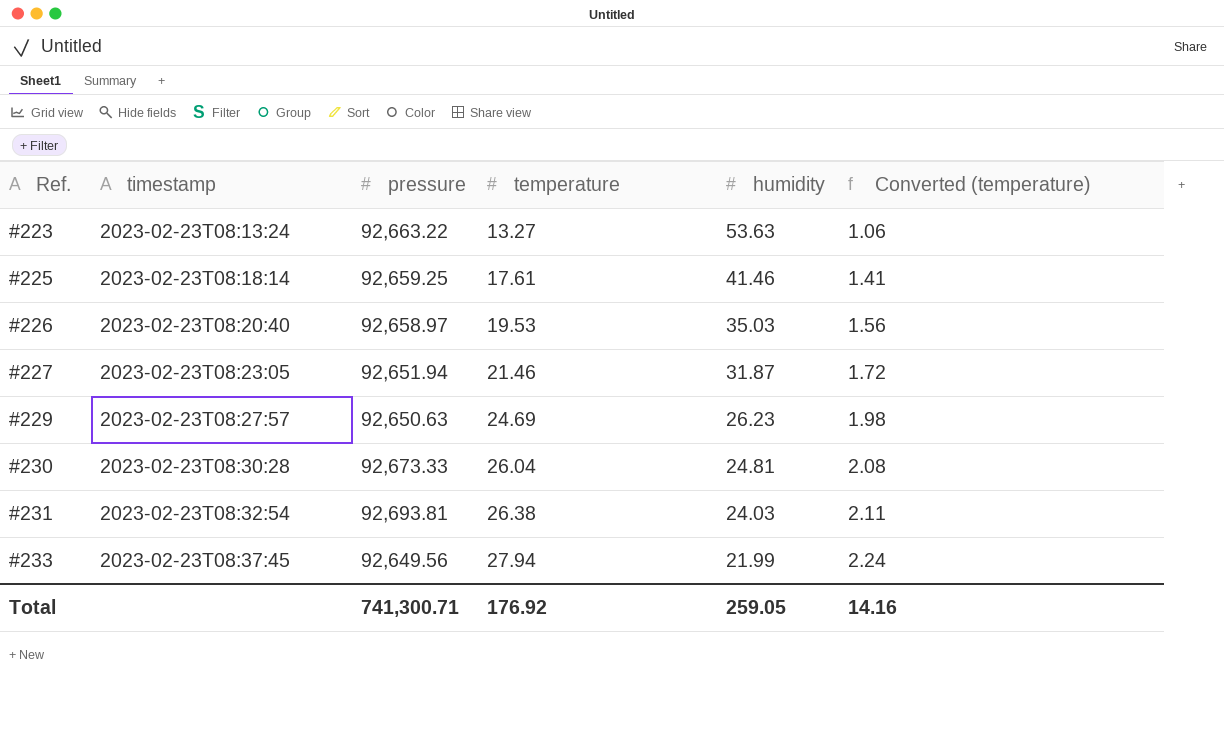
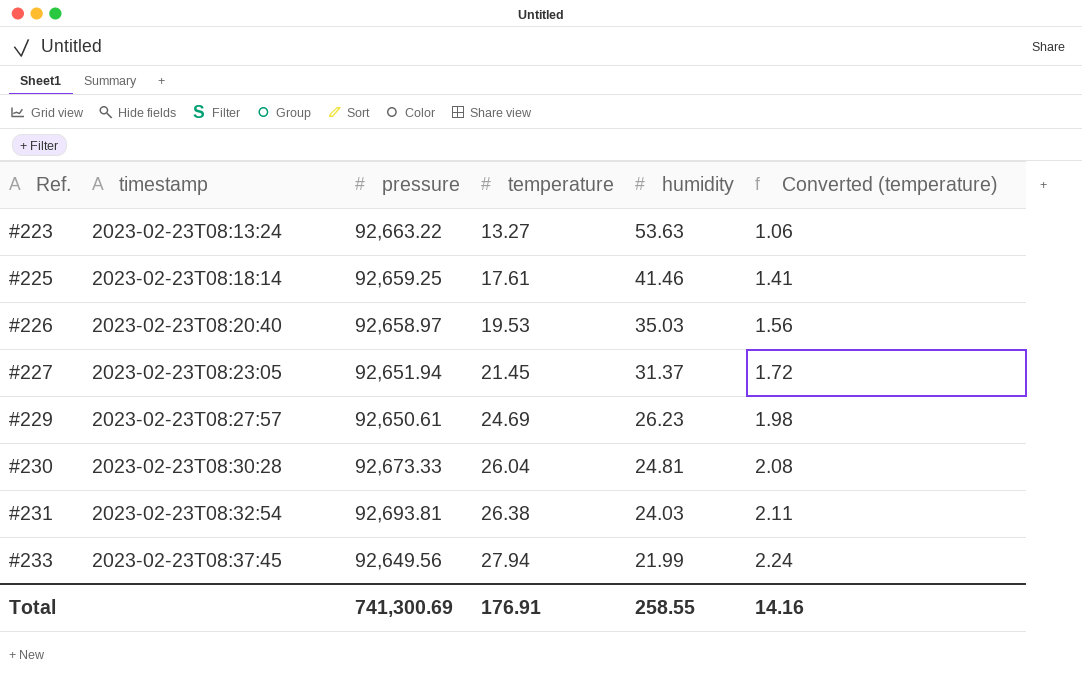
#227 | temperature: 21.46 -> 21.45
#227 | humidity: 31.87 -> 31.37
#229 | pressure: 92,650.63 -> 92,650.61
Total | pressure: 741,300.71 -> 741,300.69
Total | temperature: 176.92 -> 176.91
Total | humidity: 259.05 -> 258.55

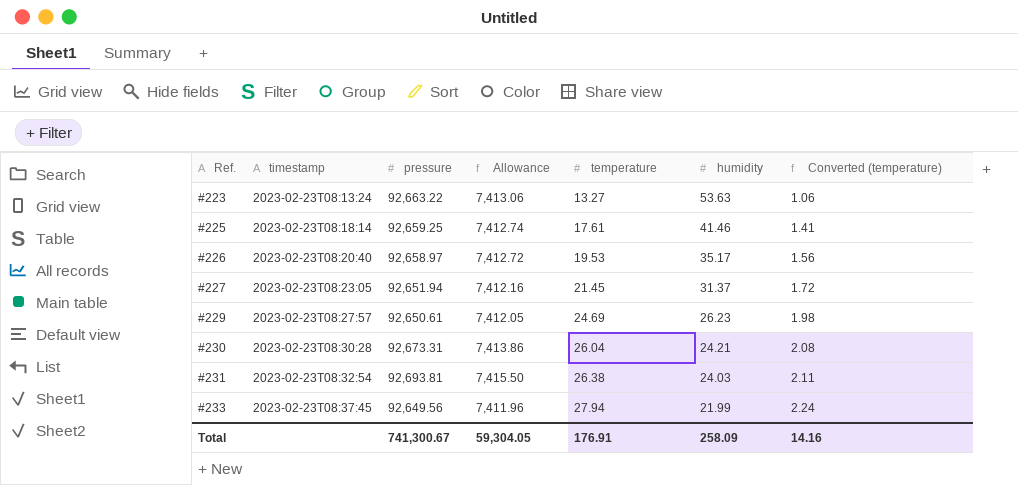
column Allowance | formula: none -> [pressure] * 0.08
#226 | humidity: 35.03 -> 35.17
#230 | pressure: 92,673.33 -> 92,673.31
#230 | humidity: 24.81 -> 24.21
Total | pressure: 741,300.69 -> 741,300.67
Total | humidity: 258.55 -> 258.09

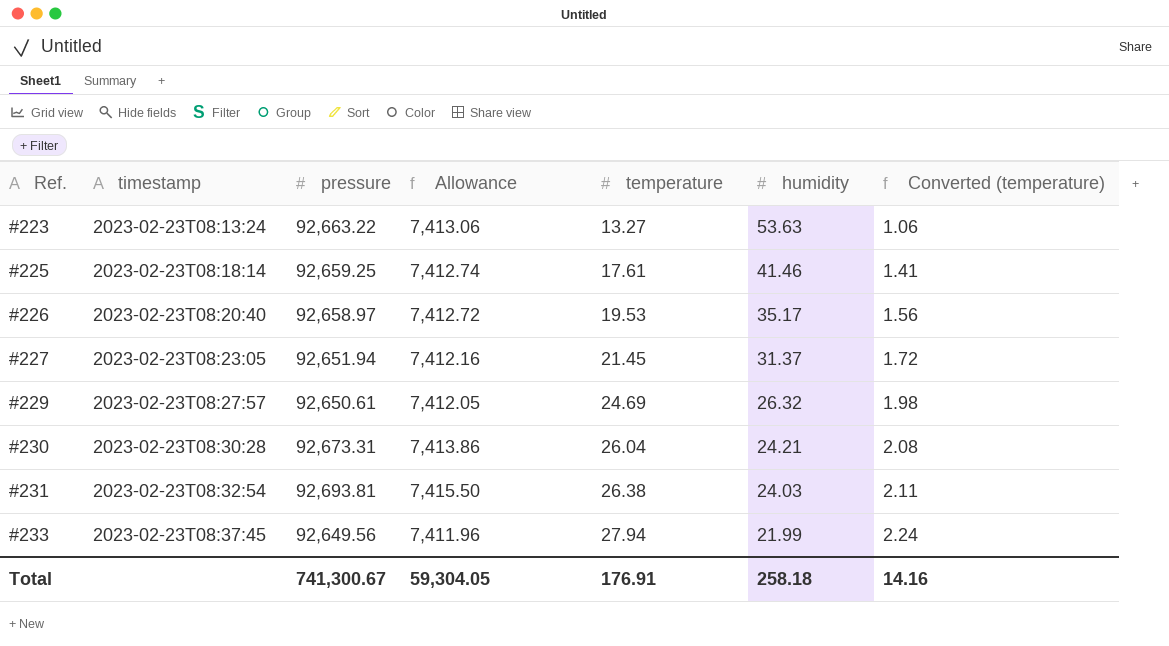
#229 | humidity: 26.23 -> 26.32
Total | humidity: 258.09 -> 258.18

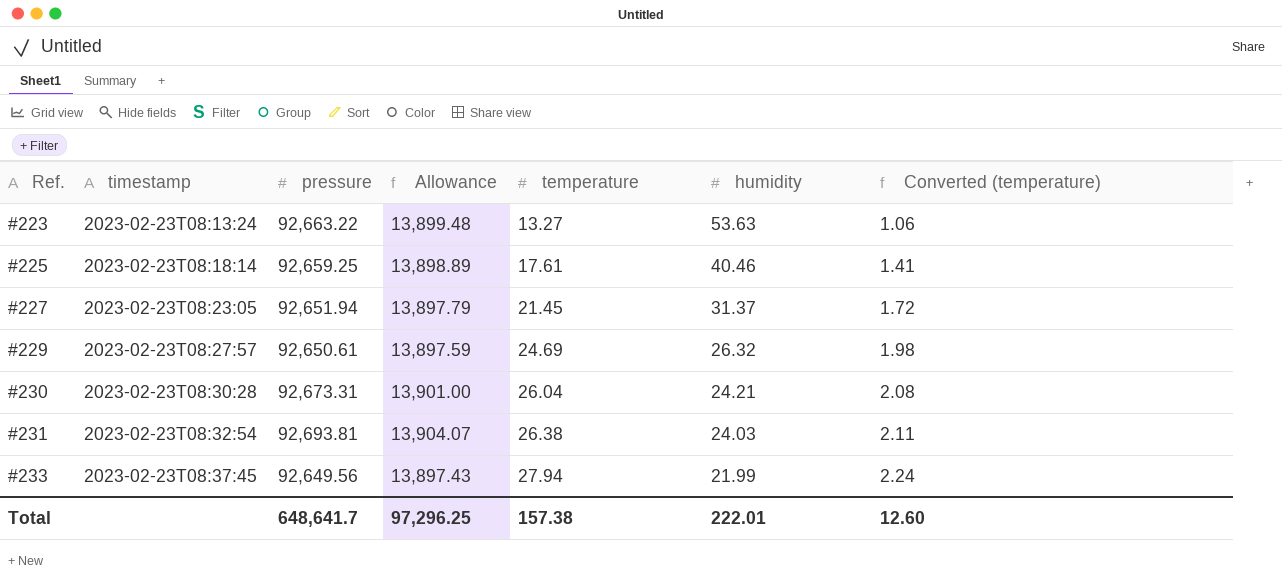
column Allowance | formula: [pressure] * 0.08 -> [pressure] * 0.15
row #226: 2023-02-23T08:20:40 | 92,658.97 | 7,412.72 | 19.53 | 35.17 | 1.56 -> none
#225 | humidity: 41.46 -> 40.46
Total | pressure: 741,300.67 -> 648,641.7
Total | Allowance: 59,304.05 -> 97,296.25
Total | temperature: 176.91 -> 157.38
Total | humidity: 258.18 -> 222.01
Total | Converted (temperature): 14.16 -> 12.60

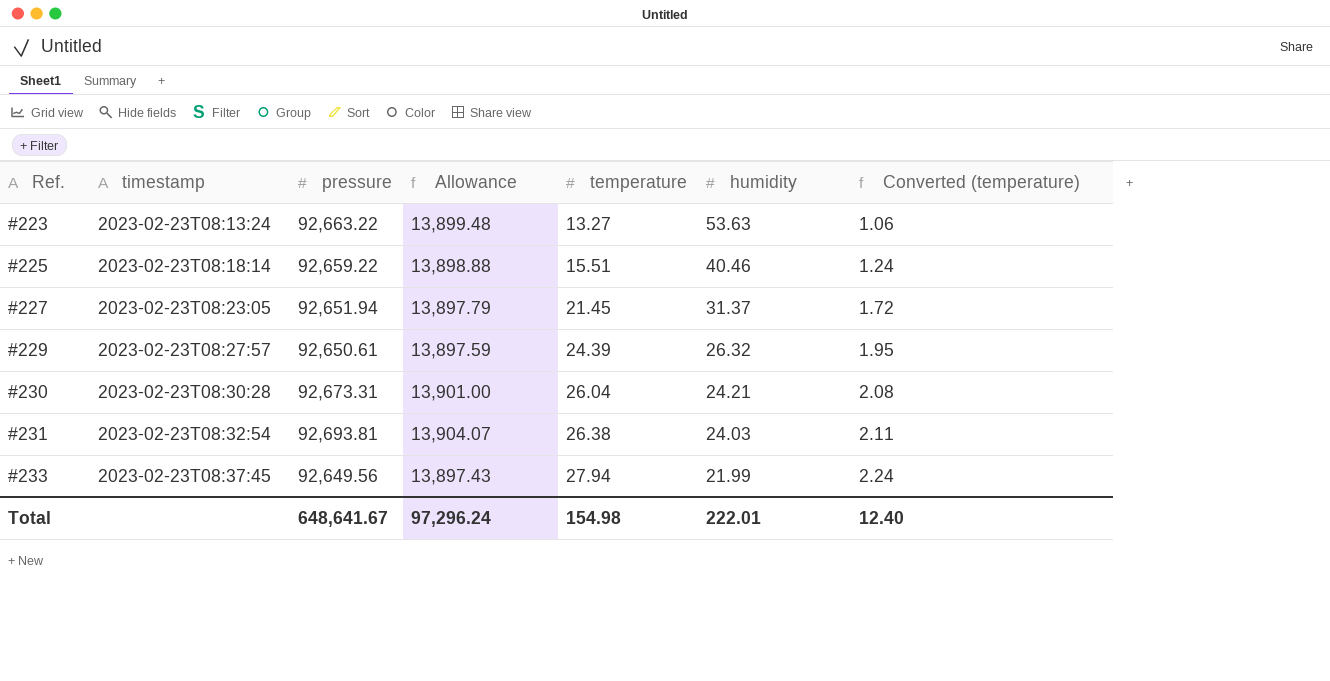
#225 | pressure: 92,659.25 -> 92,659.22
#225 | Allowance: 13,898.89 -> 13,898.88
#225 | temperature: 17.61 -> 15.51
#225 | Converted (temperature): 1.41 -> 1.24
#229 | temperature: 24.69 -> 24.39
#229 | Converted (temperature): 1.98 -> 1.95
Total | pressure: 648,641.7 -> 648,641.67
Total | Allowance: 97,296.25 -> 97,296.24
Total | temperature: 157.38 -> 154.98
Total | Converted (temperature): 12.60 -> 12.40

